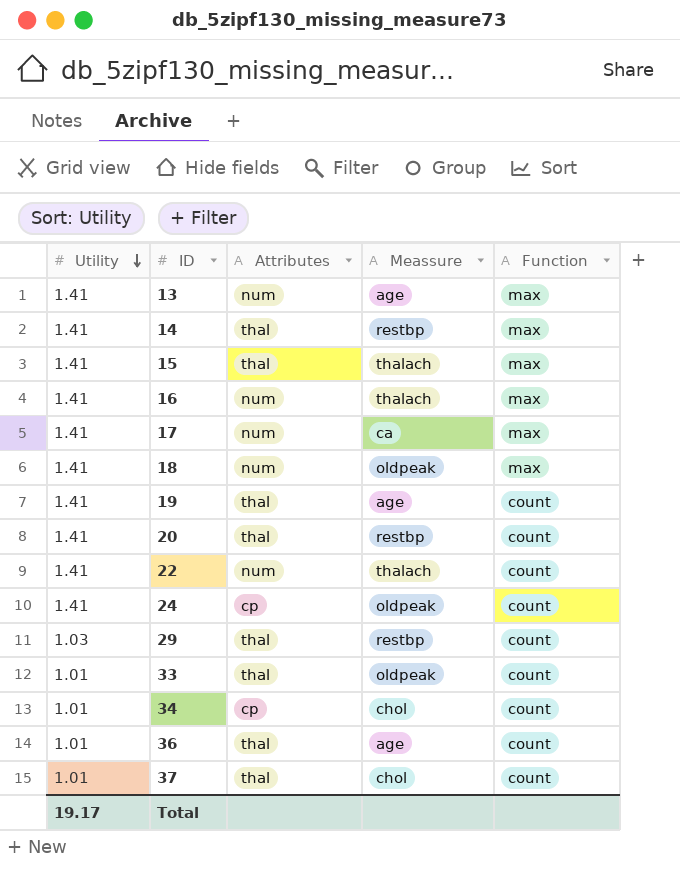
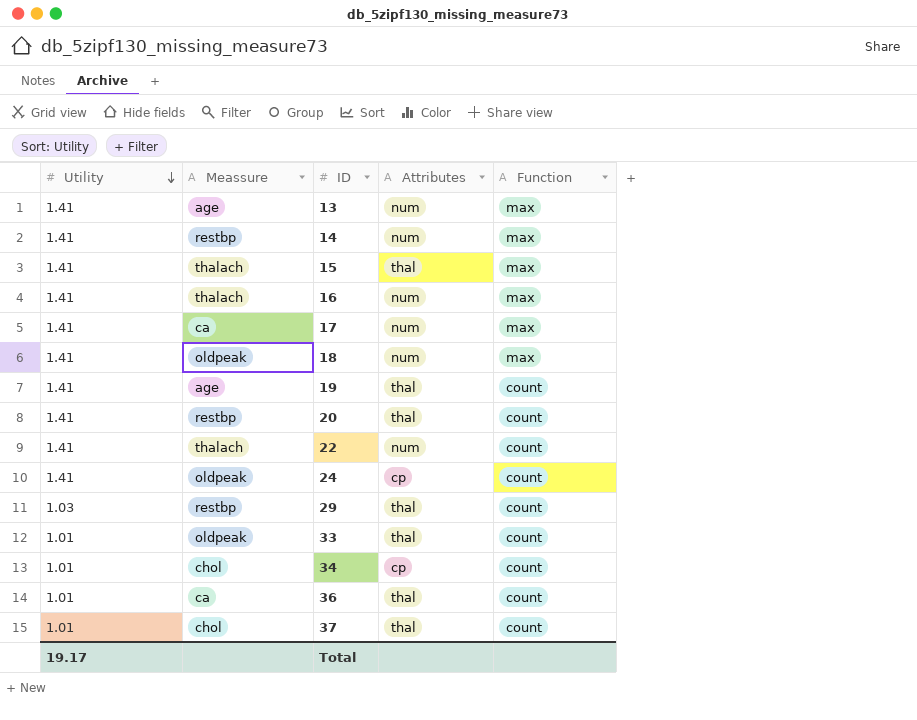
column Meassure | position: 4 -> 2
14 | Attributes: thal -> num
36 | Meassure: age -> ca

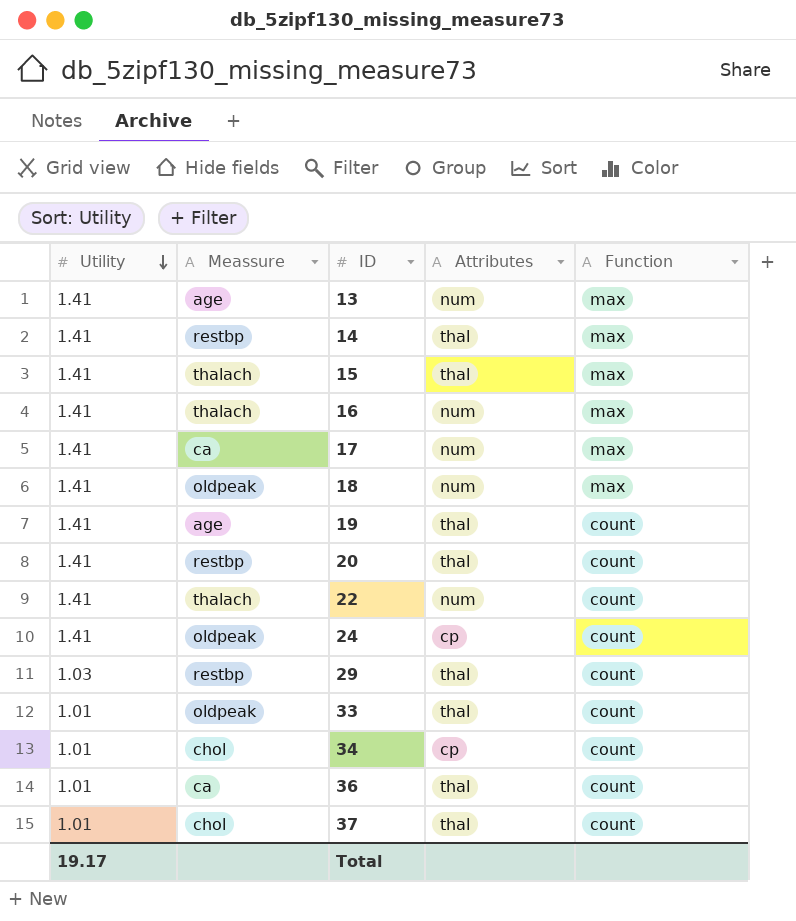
14 | Attributes: num -> thal

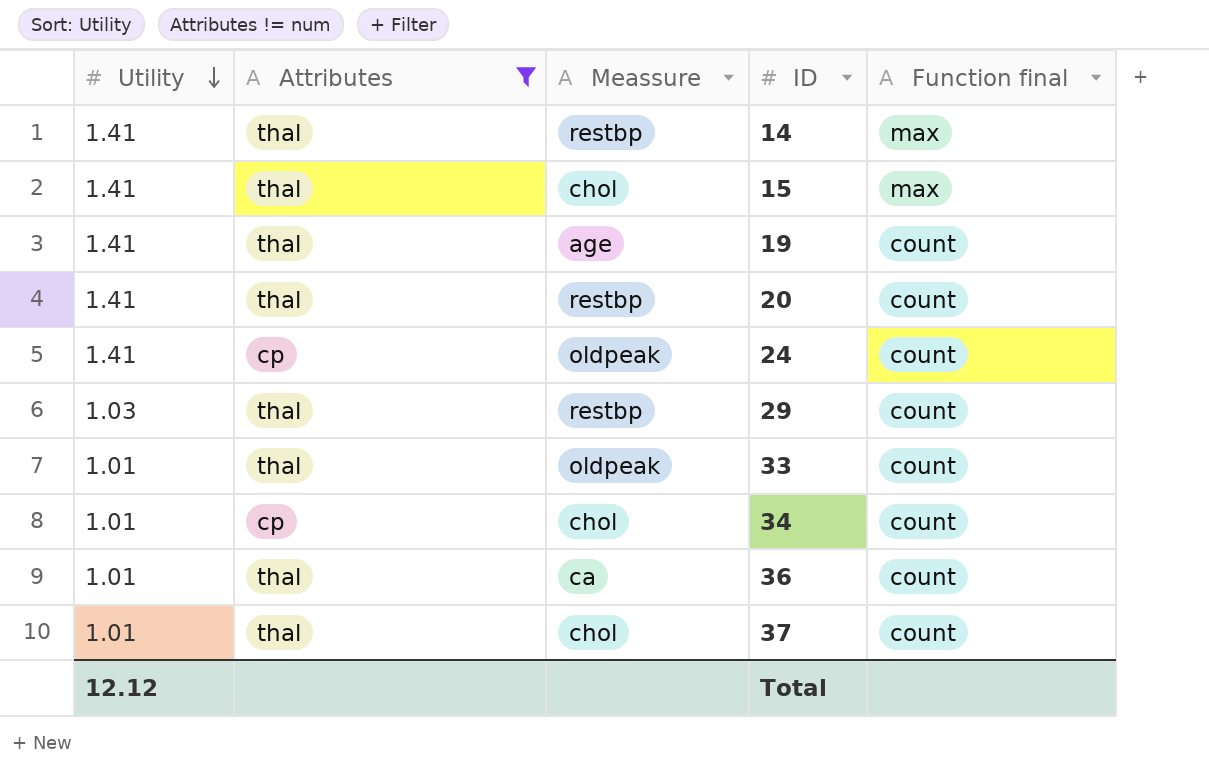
filter: none -> Attributes != num
column Attributes | position: 4 -> 2
column name: Function -> Function final
15 | Meassure: thalach -> chol
Total | Utility: 19.17 -> 12.12

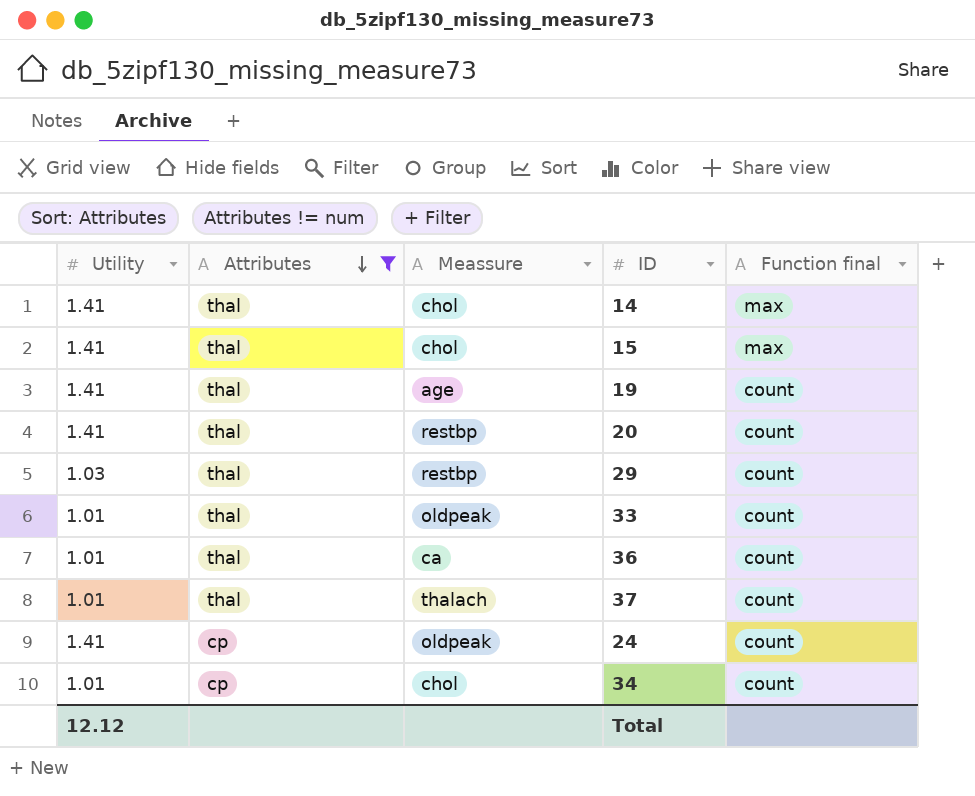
row order: Utility descending -> Attributes descending
14 | Meassure: restbp -> chol
37 | Meassure: chol -> thalach

